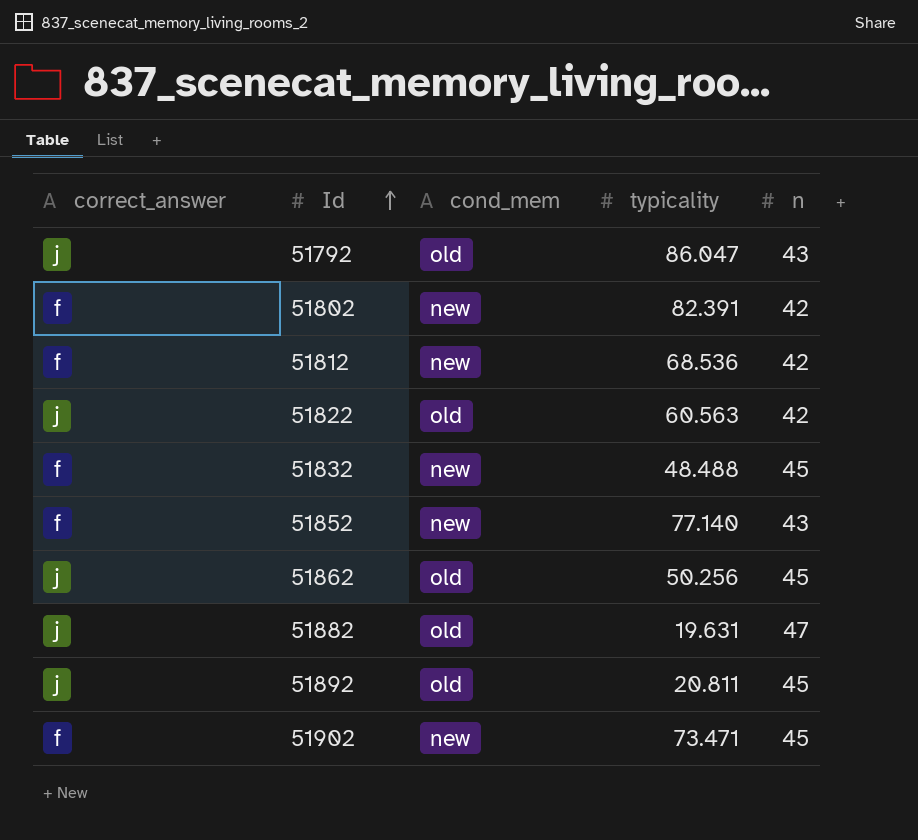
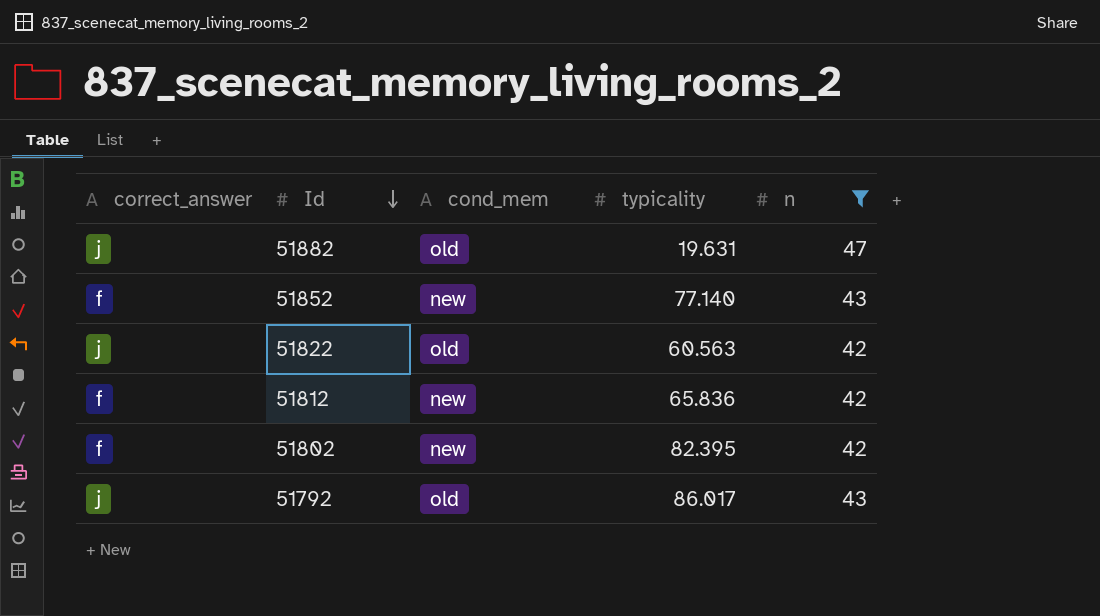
filter: none -> n != 45
row order: Id ascending -> Id descending
51812 | typicality: 68.536 -> 65.836
51802 | typicality: 82.391 -> 82.395
51792 | typicality: 86.047 -> 86.017

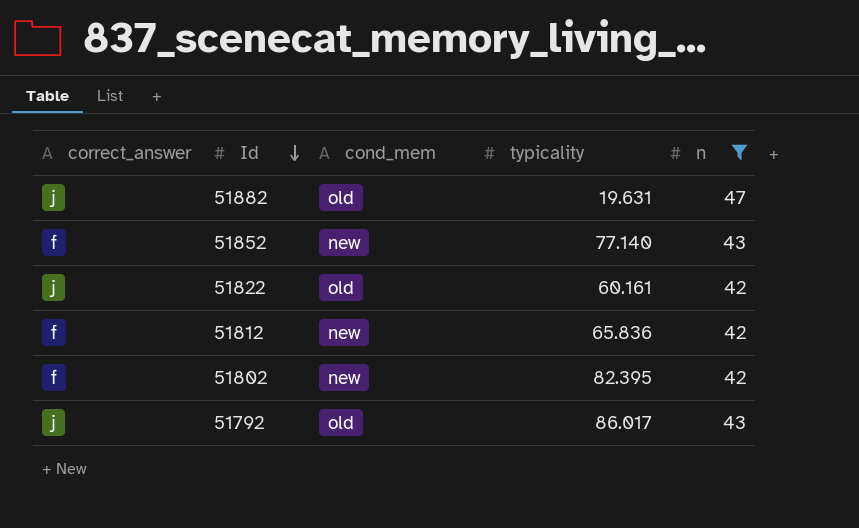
51822 | typicality: 60.563 -> 60.161

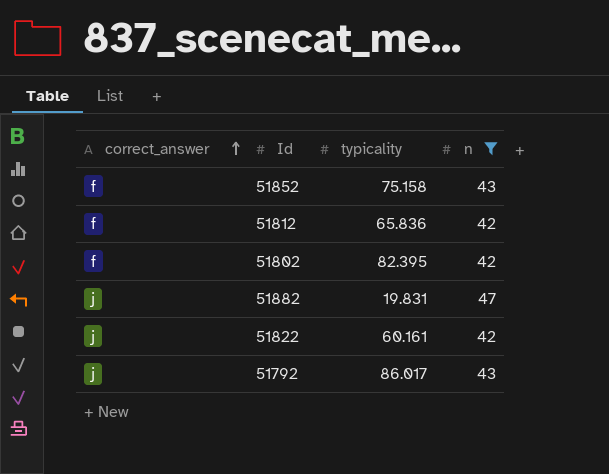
row order: Id descending -> correct_answer ascending
column cond_mem | position: 3 -> none
51852 | typicality: 77.140 -> 75.158
51882 | typicality: 19.631 -> 19.831

